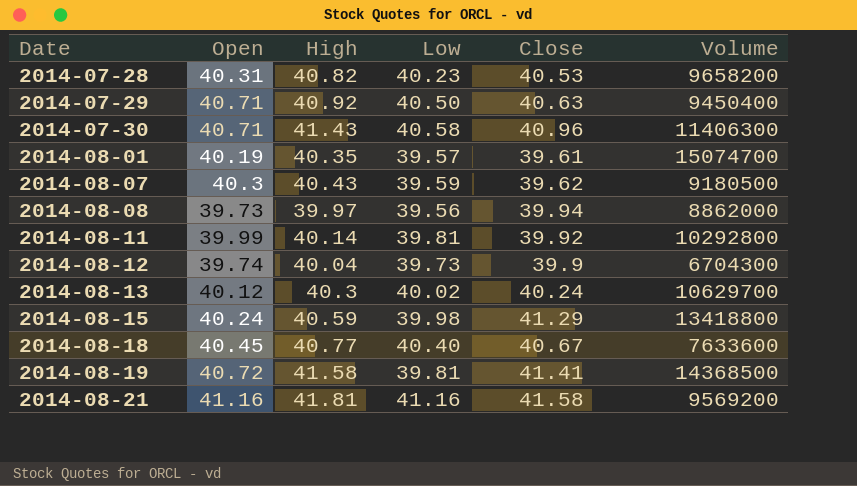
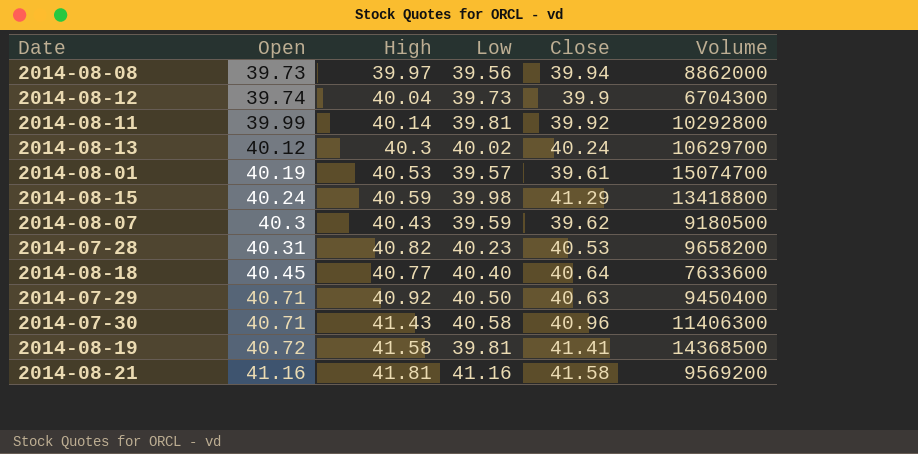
row order: Date ascending -> Open ascending
2014-08-01 | High: 40.35 -> 40.53
2014-08-18 | Close: 40.67 -> 40.64

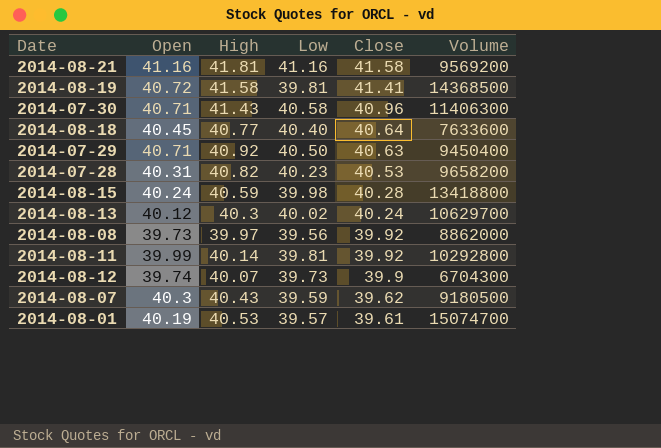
row order: Open ascending -> Close descending
2014-08-15 | Close: 41.29 -> 40.28
2014-08-08 | Close: 39.94 -> 39.92
2014-08-12 | High: 40.04 -> 40.07

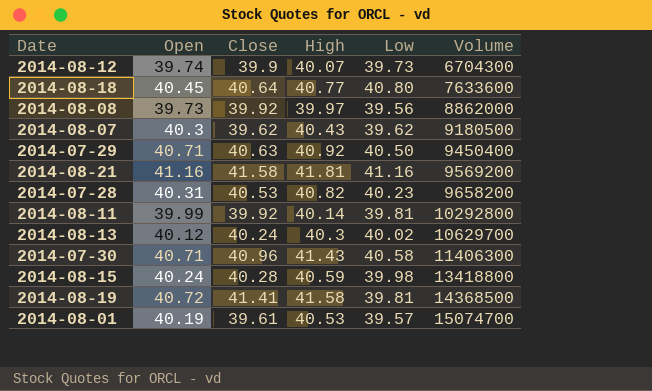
row order: Close descending -> Volume ascending
column Close | position: 5 -> 3
2014-08-18 | Low: 40.40 -> 40.80
2014-08-07 | Low: 39.59 -> 39.62

